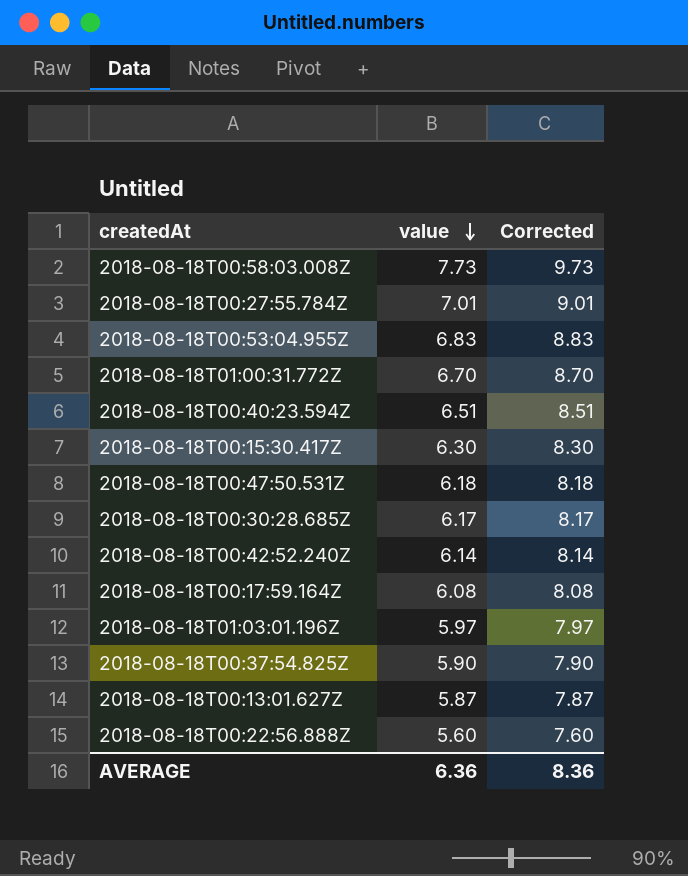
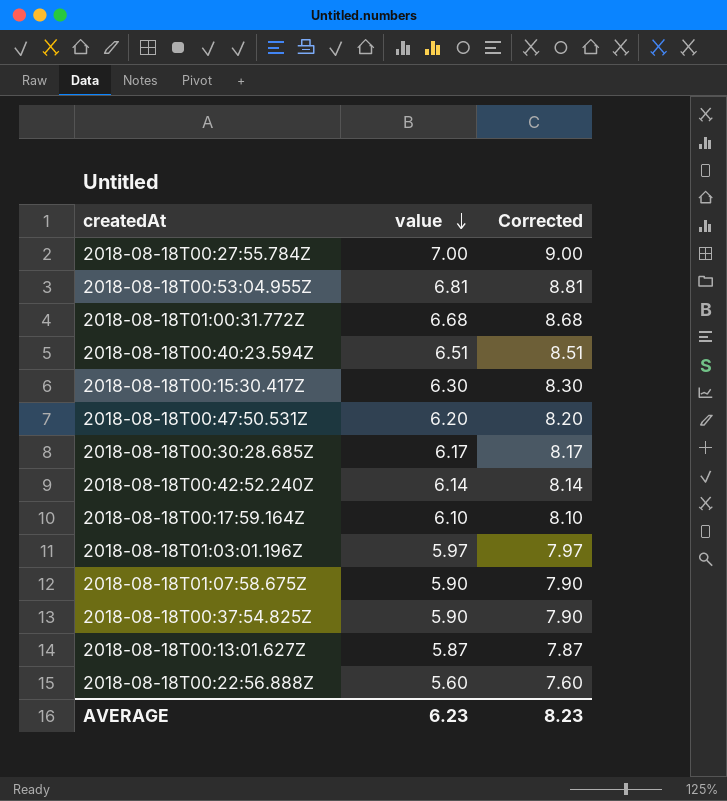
row 2018-08-18T00:58:03.008Z: 7.73 | 9.73 -> none
2018-08-18T00:27:55.784Z | value: 7.01 -> 7.00
2018-08-18T00:27:55.784Z | Corrected: 9.01 -> 9.00
2018-08-18T00:53:04.955Z | value: 6.83 -> 6.81
2018-08-18T00:53:04.955Z | Corrected: 8.83 -> 8.81
2018-08-18T01:00:31.772Z | value: 6.70 -> 6.68
2018-08-18T01:00:31.772Z | Corrected: 8.70 -> 8.68
2018-08-18T00:47:50.531Z | value: 6.18 -> 6.20
2018-08-18T00:47:50.531Z | Corrected: 8.18 -> 8.20
2018-08-18T00:17:59.164Z | value: 6.08 -> 6.10
2018-08-18T00:17:59.164Z | Corrected: 8.08 -> 8.10
row 2018-08-18T01:07:58.675Z: none -> 5.90 | 7.90
AVERAGE | value: 6.36 -> 6.23
AVERAGE | Corrected: 8.36 -> 8.23

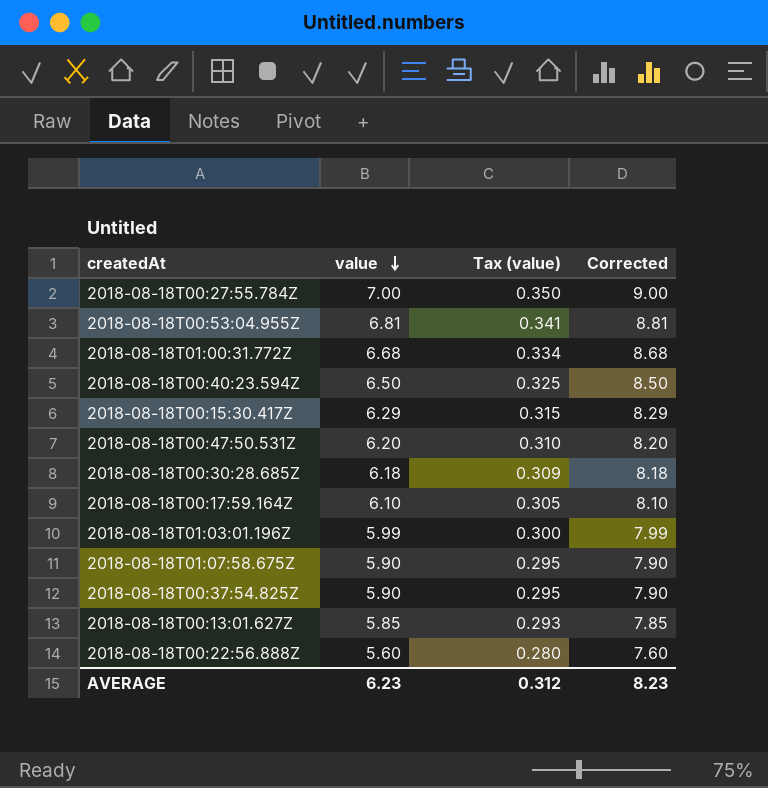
column Tax (value) | formula: none -> [value] * 0.05
row 2018-08-18T00:42:52.240Z: 6.14 | 8.14 -> none
2018-08-18T00:40:23.594Z | value: 6.51 -> 6.50
2018-08-18T00:40:23.594Z | Corrected: 8.51 -> 8.50
2018-08-18T00:15:30.417Z | value: 6.30 -> 6.29
2018-08-18T00:15:30.417Z | Corrected: 8.30 -> 8.29
2018-08-18T00:30:28.685Z | value: 6.17 -> 6.18
2018-08-18T00:30:28.685Z | Corrected: 8.17 -> 8.18
2018-08-18T01:03:01.196Z | value: 5.97 -> 5.99
2018-08-18T01:03:01.196Z | Corrected: 7.97 -> 7.99
2018-08-18T00:13:01.627Z | value: 5.87 -> 5.85
2018-08-18T00:13:01.627Z | Corrected: 7.87 -> 7.85

